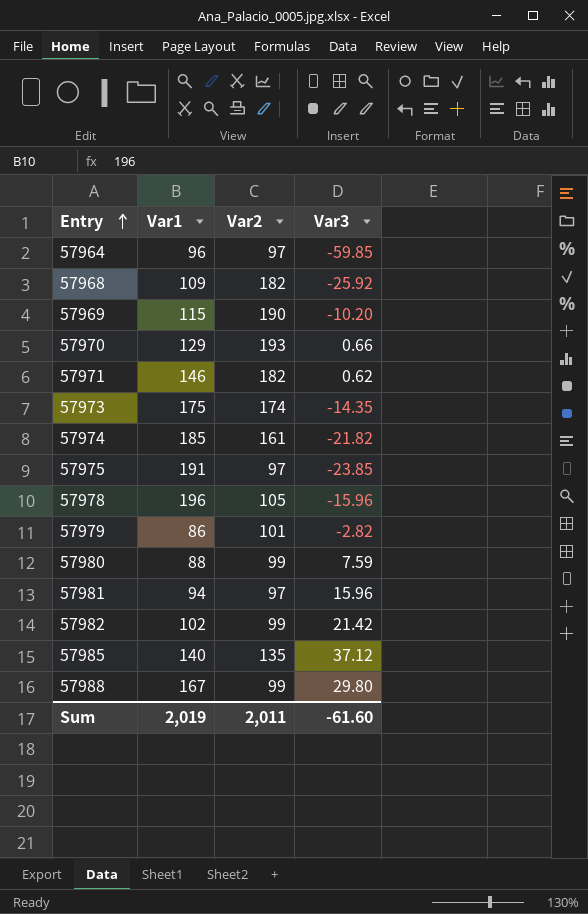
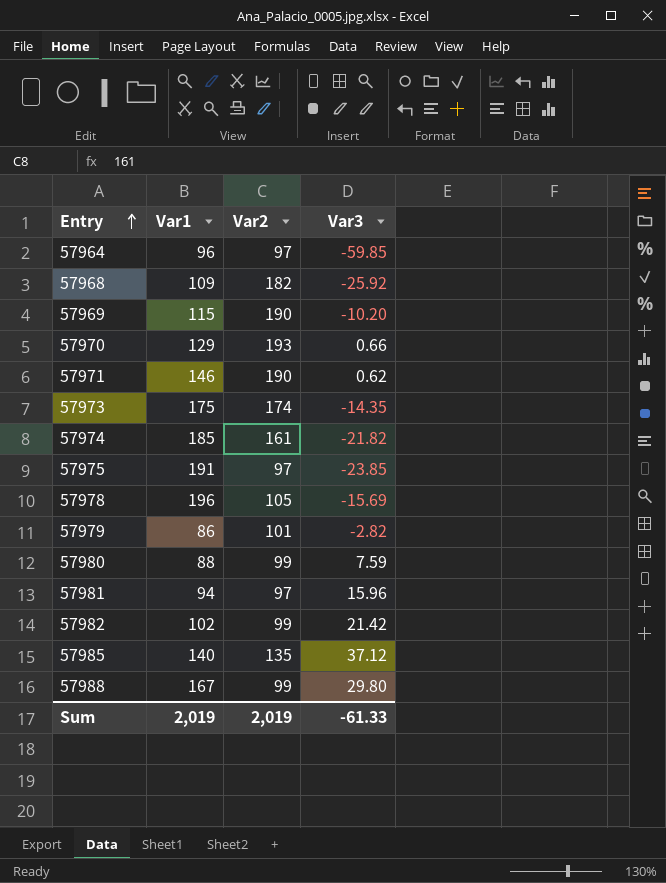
57971 | Var2: 182 -> 190
57978 | Var3: -15.96 -> -15.69
Sum | Var2: 2,011 -> 2,019
Sum | Var3: -61.60 -> -61.33

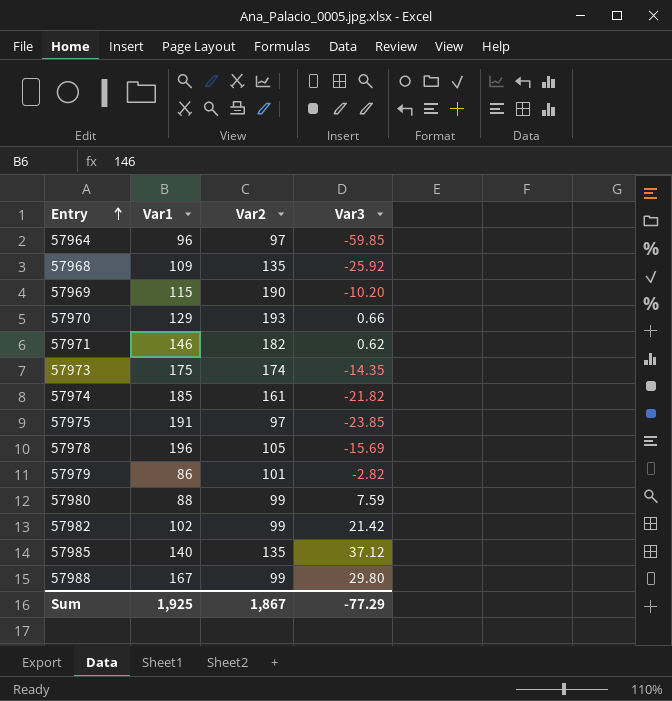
row 57981: 94 | 97 | 15.96 -> none
57968 | Var2: 182 -> 135
57971 | Var2: 190 -> 182
Sum | Var1: 2,019 -> 1,925
Sum | Var2: 2,019 -> 1,867
Sum | Var3: -61.33 -> -77.29

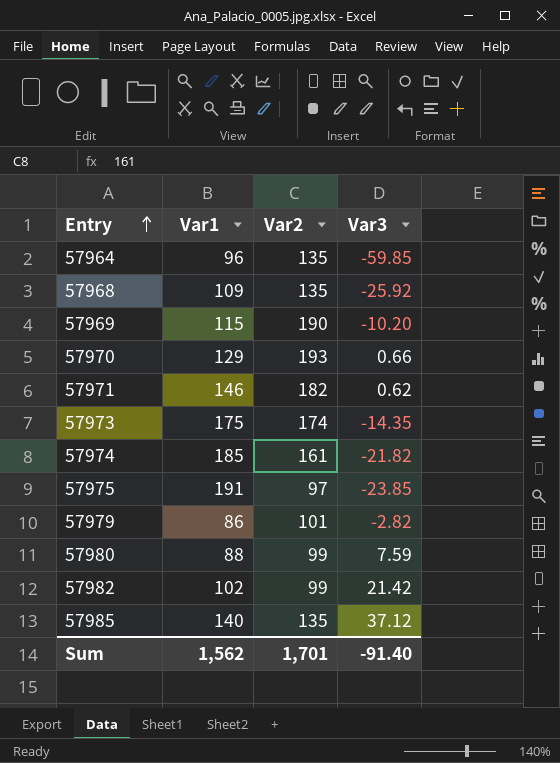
row 57978: 196 | 105 | -15.69 -> none
row 57988: 167 | 99 | 29.80 -> none
57964 | Var2: 97 -> 135
Sum | Var1: 1,925 -> 1,562
Sum | Var2: 1,867 -> 1,701
Sum | Var3: -77.29 -> -91.40

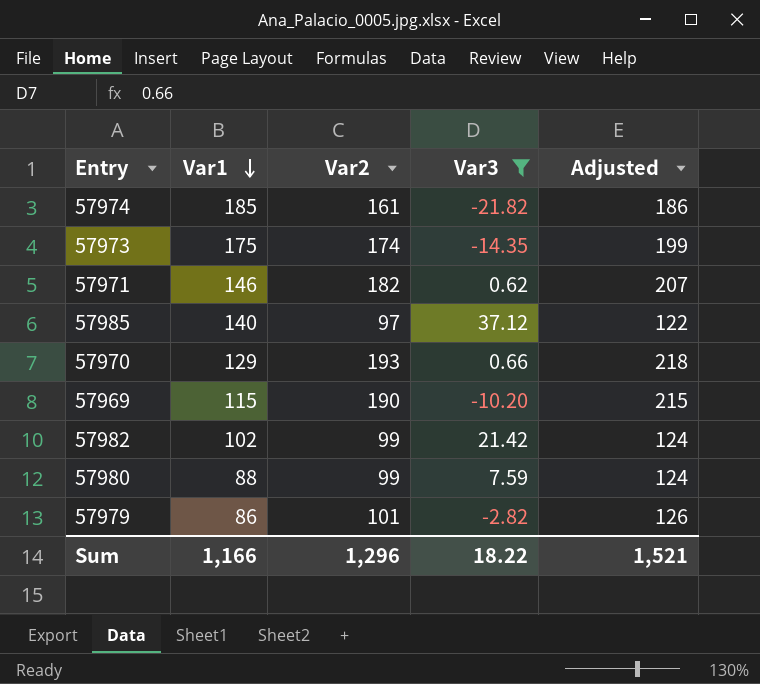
filter: none -> Var3 >= -21.82
row order: Entry ascending -> Var1 descending
column Adjusted | formula: none -> [Var2] + 25
57985 | Var2: 135 -> 97
Sum | Var1: 1,562 -> 1,166
Sum | Var2: 1,701 -> 1,296
Sum | Var3: -91.40 -> 18.22

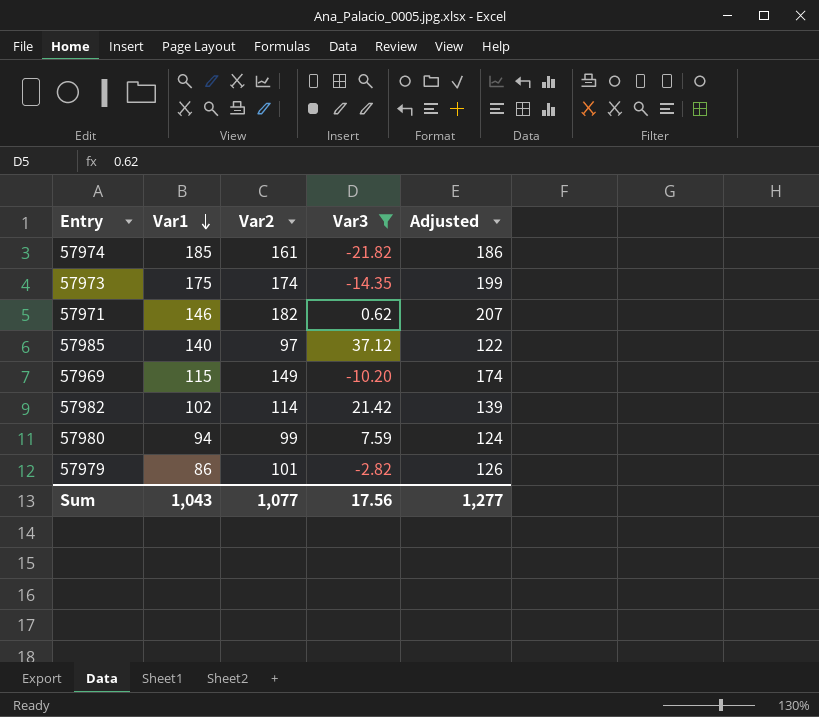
row 57970: 129 | 193 | 0.66 | 218 -> none
57969 | Var2: 190 -> 149
57969 | Adjusted: 215 -> 174
57982 | Var2: 99 -> 114
57982 | Adjusted: 124 -> 139
57980 | Var1: 88 -> 94
Sum | Var1: 1,166 -> 1,043
Sum | Var2: 1,296 -> 1,077
Sum | Var3: 18.22 -> 17.56
Sum | Adjusted: 1,521 -> 1,277

